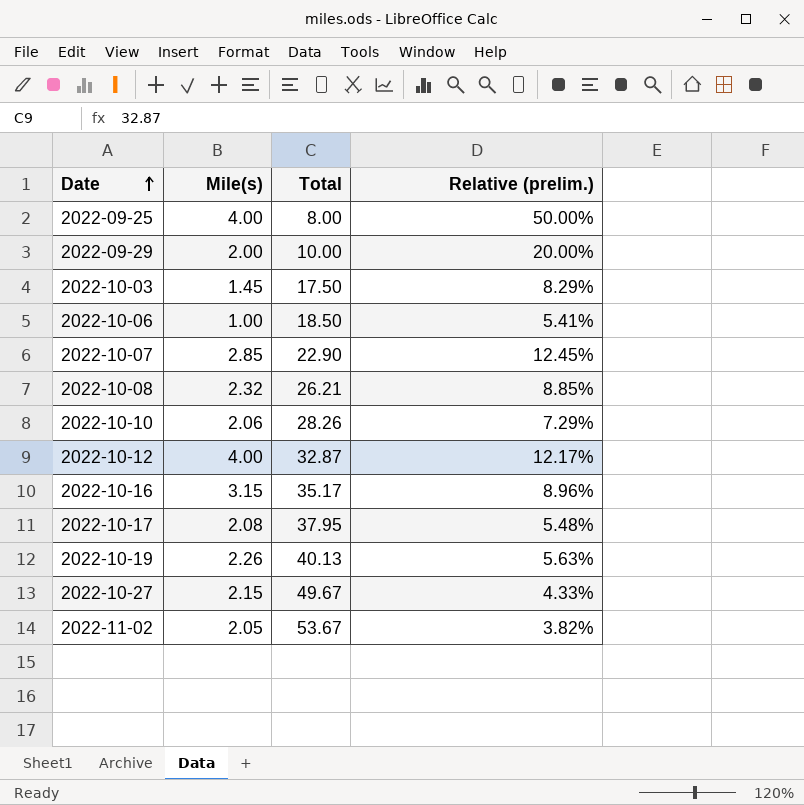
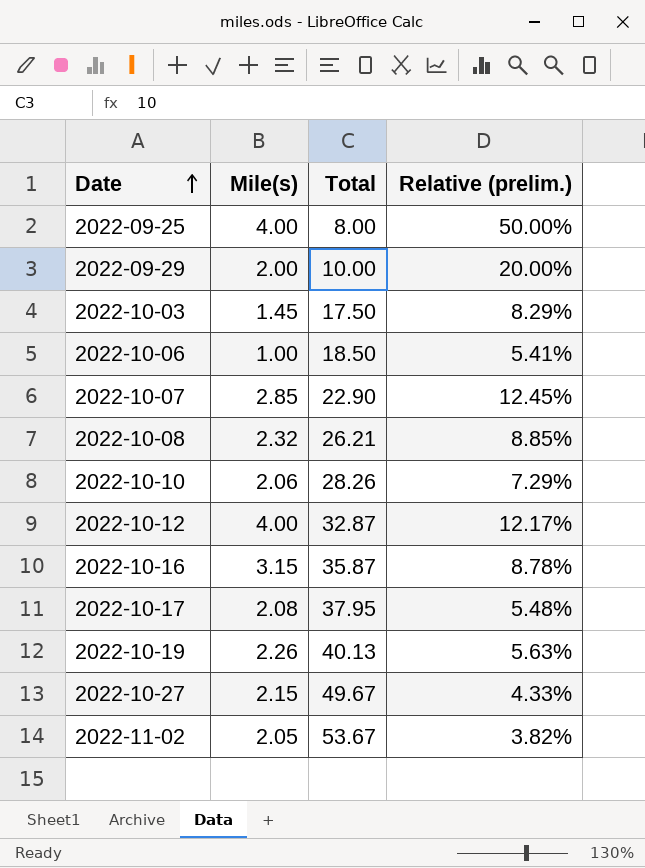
2022-10-16 | Total: 35.17 -> 35.87
2022-10-16 | Relative (prelim.): 8.96% -> 8.78%

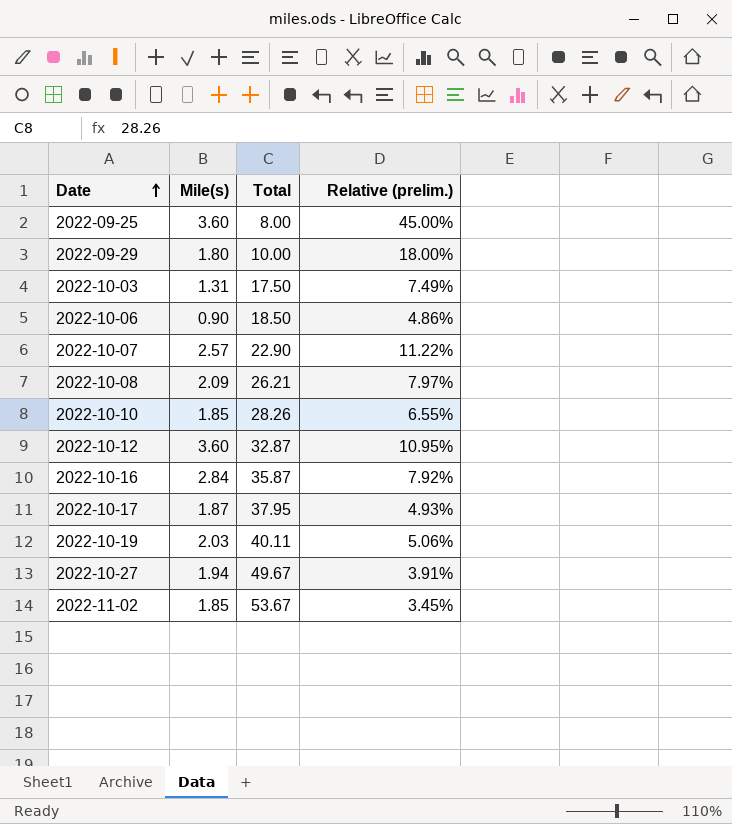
2022-09-25 | Mile(s): 4.00 -> 3.60
2022-09-25 | Relative (prelim.): 50.00% -> 45.00%
2022-09-29 | Mile(s): 2.00 -> 1.80
2022-09-29 | Relative (prelim.): 20.00% -> 18.00%
2022-10-03 | Mile(s): 1.45 -> 1.31
2022-10-03 | Relative (prelim.): 8.29% -> 7.49%
2022-10-06 | Mile(s): 1.00 -> 0.90
2022-10-06 | Relative (prelim.): 5.41% -> 4.86%
2022-10-07 | Mile(s): 2.85 -> 2.57
2022-10-07 | Relative (prelim.): 12.45% -> 11.22%
2022-10-08 | Mile(s): 2.32 -> 2.09
2022-10-08 | Relative (prelim.): 8.85% -> 7.97%
2022-10-10 | Mile(s): 2.06 -> 1.85
2022-10-10 | Relative (prelim.): 7.29% -> 6.55%
2022-10-12 | Mile(s): 4.00 -> 3.60
2022-10-12 | Relative (prelim.): 12.17% -> 10.95%
2022-10-16 | Mile(s): 3.15 -> 2.84
2022-10-16 | Relative (prelim.): 8.78% -> 7.92%
2022-10-17 | Mile(s): 2.08 -> 1.87
2022-10-17 | Relative (prelim.): 5.48% -> 4.93%
2022-10-19 | Mile(s): 2.26 -> 2.03
2022-10-19 | Total: 40.13 -> 40.11
2022-10-19 | Relative (prelim.): 5.63% -> 5.06%
2022-10-27 | Mile(s): 2.15 -> 1.94
2022-10-27 | Relative (prelim.): 4.33% -> 3.91%
2022-11-02 | Mile(s): 2.05 -> 1.85
2022-11-02 | Relative (prelim.): 3.82% -> 3.45%

